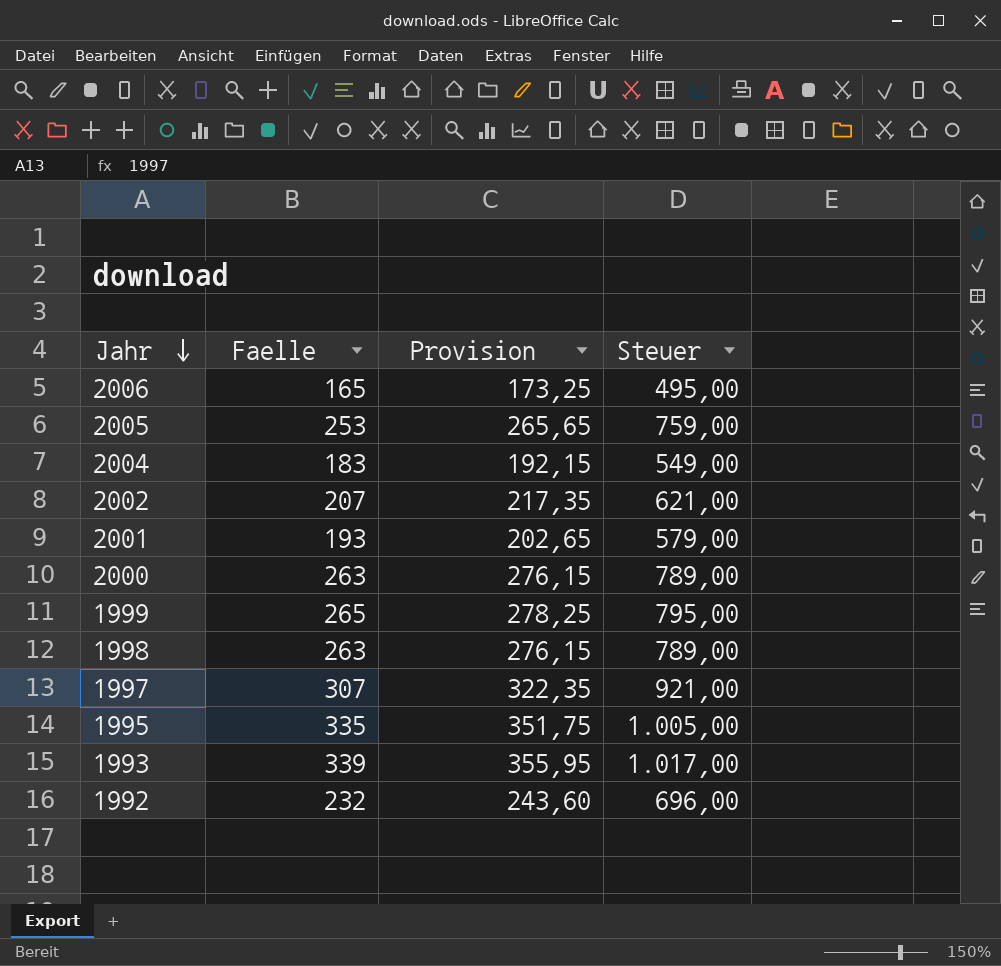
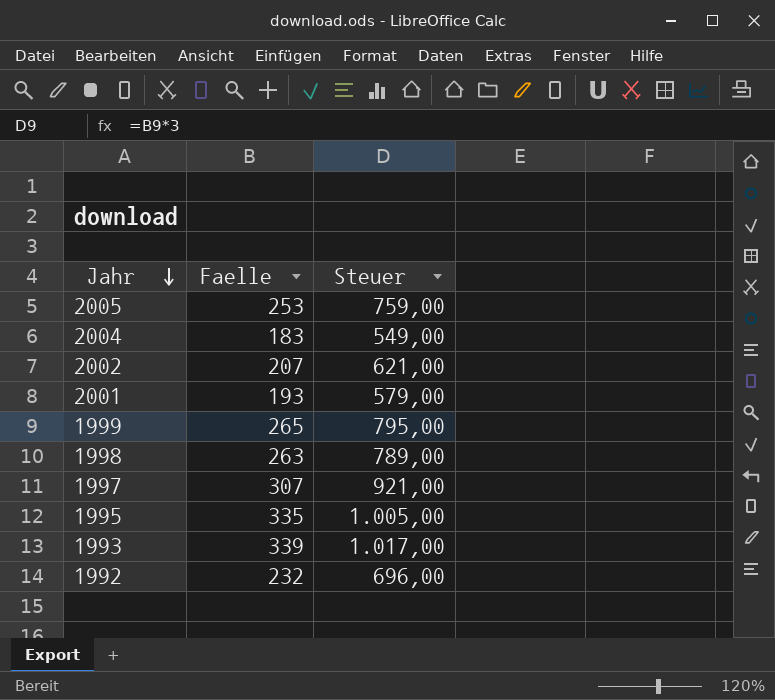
column Provision | formula: [Faelle] * 1,05 -> none
row 2006: 165 | 173,25 | 495,00 -> none
row 2000: 263 | 276,15 | 789,00 -> none

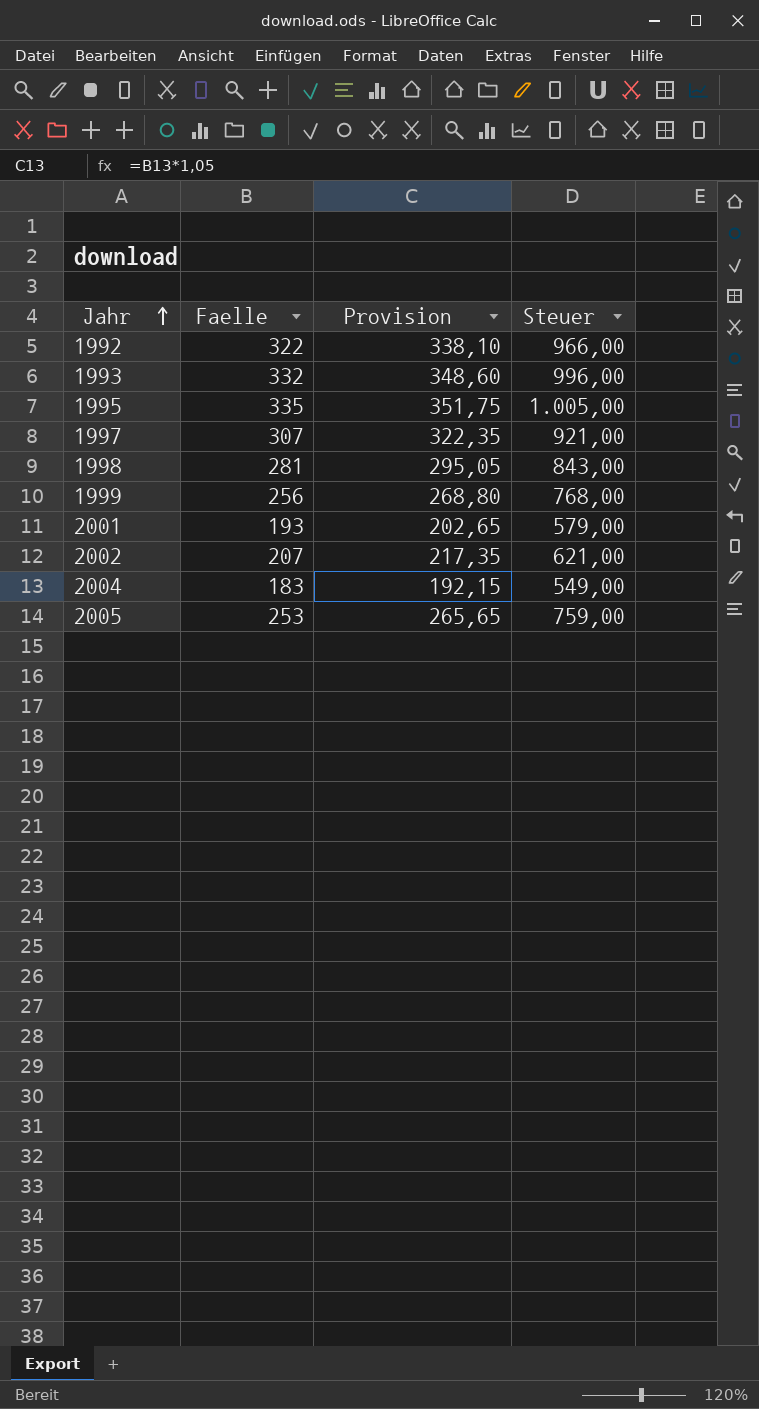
row order: Jahr descending -> Jahr ascending
column Provision | formula: none -> [Faelle] * 1,05
1992 | Faelle: 232 -> 322
1992 | Steuer: 696,00 -> 966,00
1993 | Faelle: 339 -> 332
1993 | Steuer: 1.017,00 -> 996,00
1998 | Faelle: 263 -> 281
1998 | Steuer: 789,00 -> 843,00
1999 | Faelle: 265 -> 256
1999 | Steuer: 795,00 -> 768,00

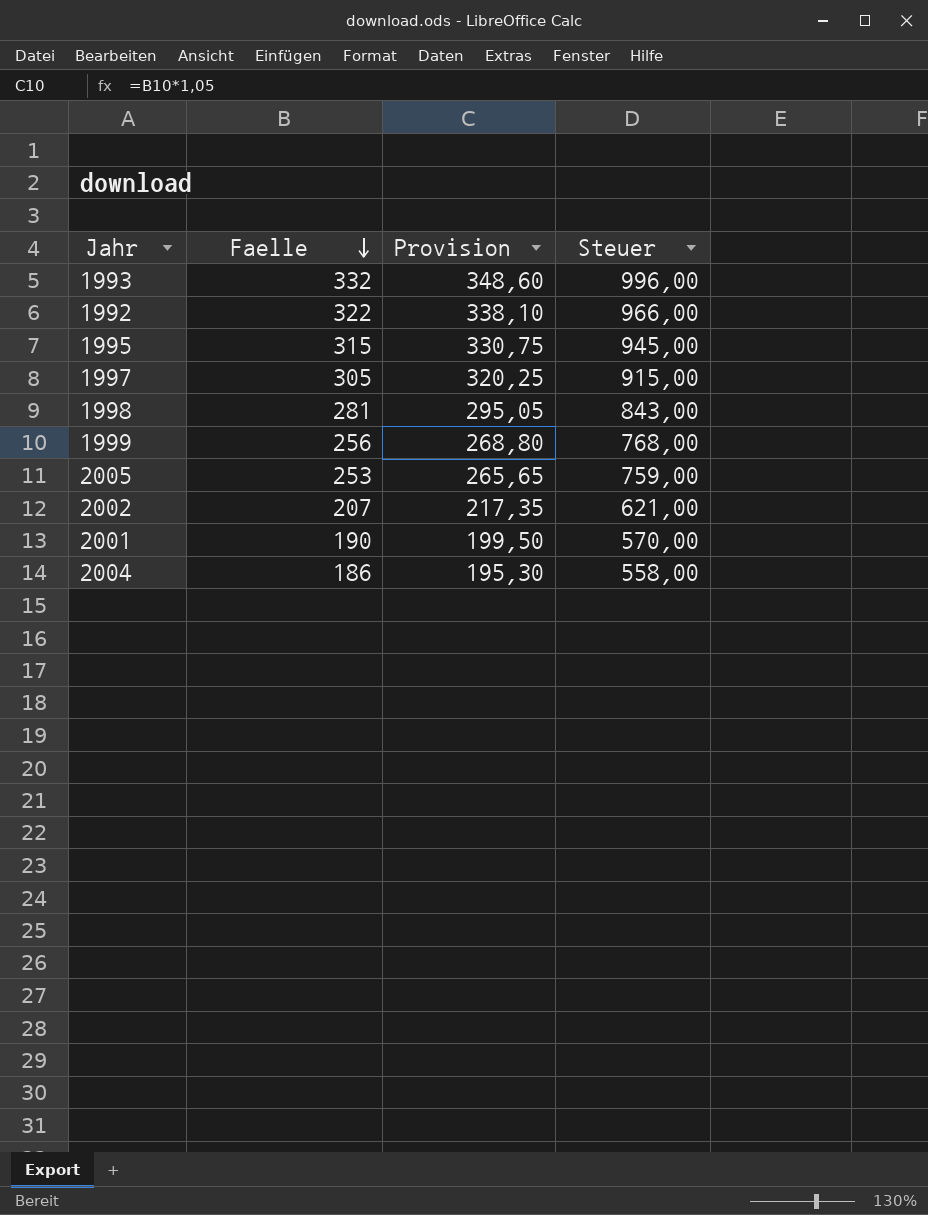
row order: Jahr ascending -> Faelle descending
1995 | Faelle: 335 -> 315
1995 | Provision: 351,75 -> 330,75
1995 | Steuer: 1.005,00 -> 945,00
1997 | Faelle: 307 -> 305
1997 | Provision: 322,35 -> 320,25
1997 | Steuer: 921,00 -> 915,00
2001 | Faelle: 193 -> 190
2001 | Provision: 202,65 -> 199,50
2001 | Steuer: 579,00 -> 570,00
2004 | Faelle: 183 -> 186
2004 | Provision: 192,15 -> 195,30
2004 | Steuer: 549,00 -> 558,00

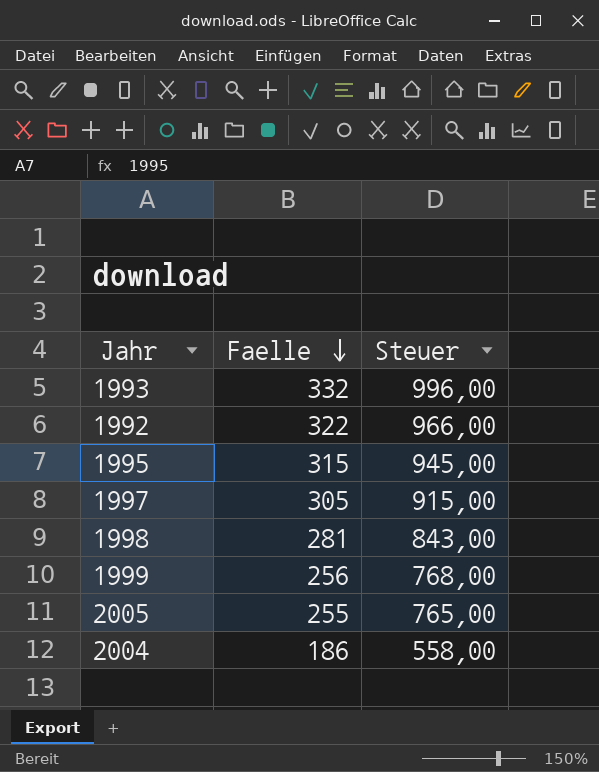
column Provision | formula: [Faelle] * 1,05 -> none
row 2002: 207 | 217,35 | 621,00 -> none
row 2001: 190 | 199,50 | 570,00 -> none
2005 | Faelle: 253 -> 255
2005 | Steuer: 759,00 -> 765,00

